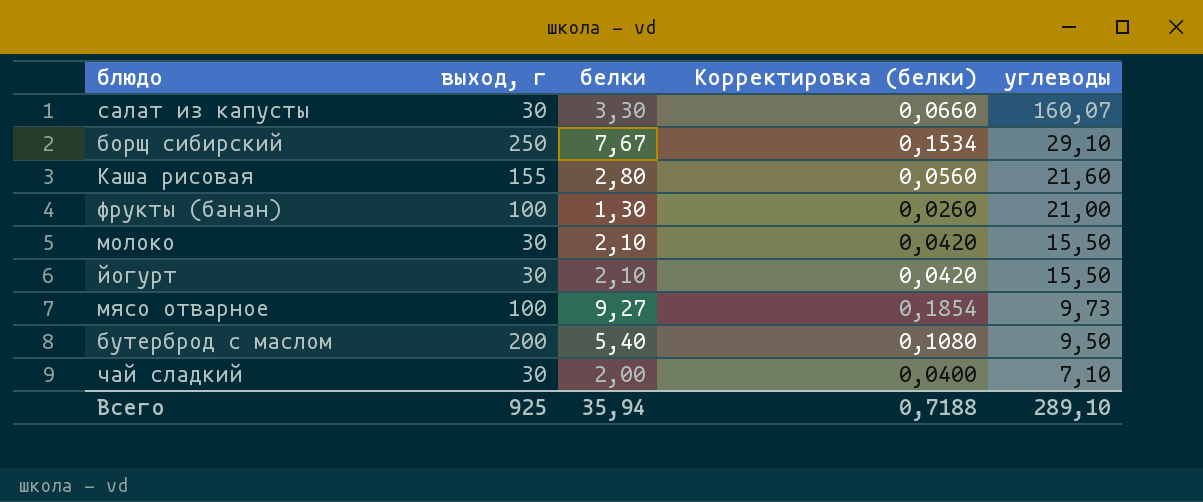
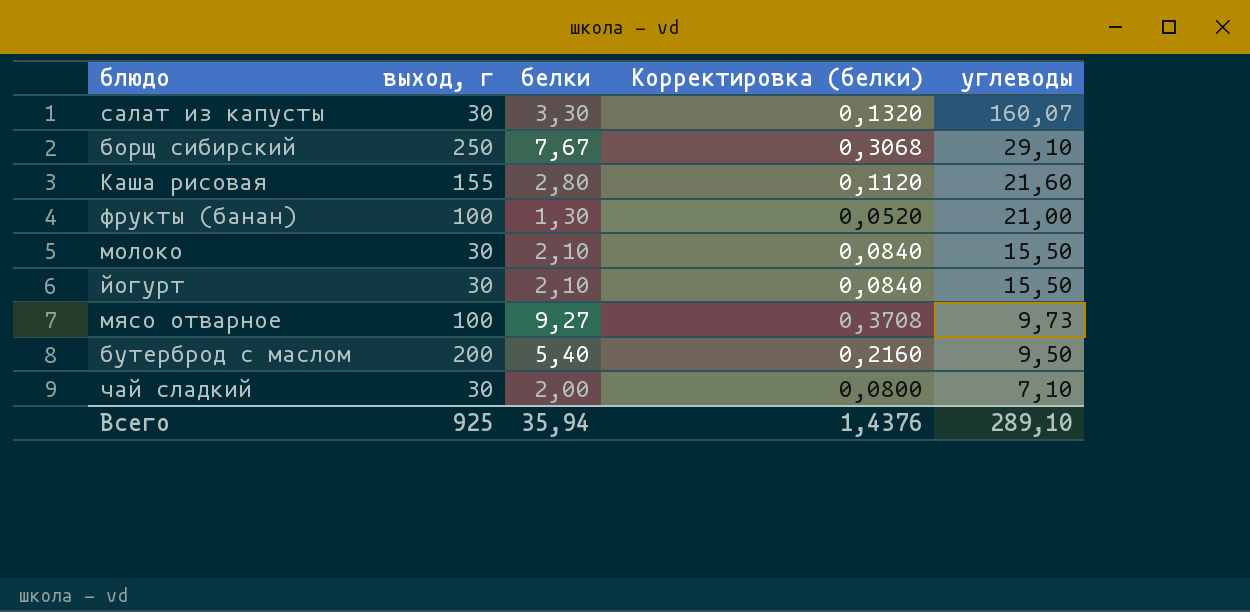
column Корректировка (белки) | formula: [белки] * 0,02 -> [белки] * 0,04
Всего | Корректировка (белки): 0,7188 -> 1,4376

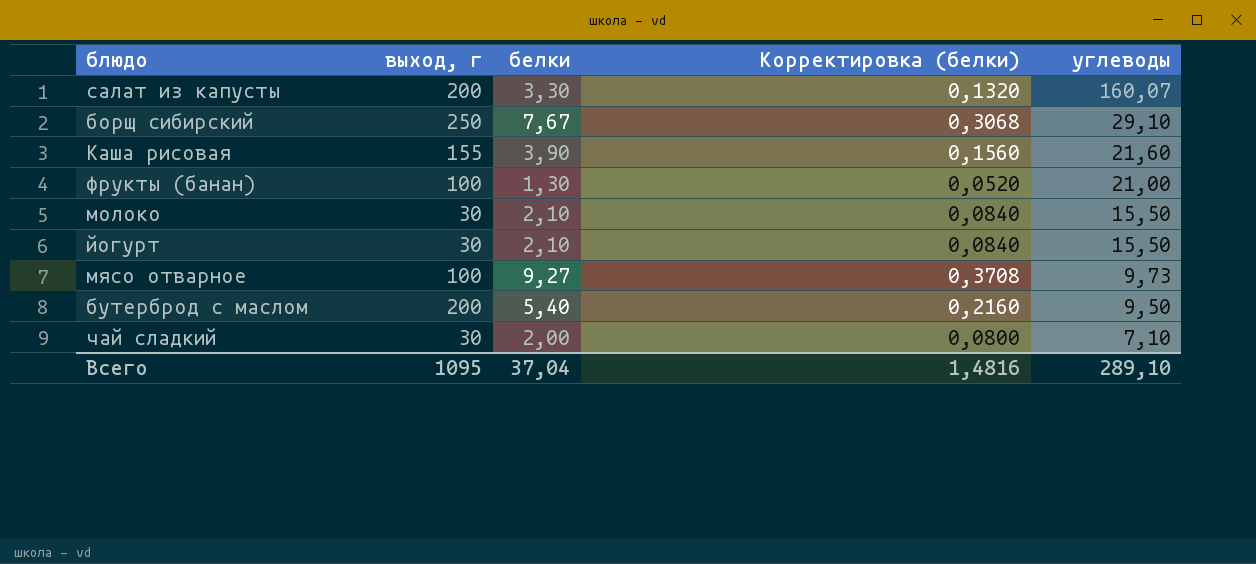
салат из капусты | выход, г: 30 -> 200
Каша рисовая | белки: 2,80 -> 3,90
Каша рисовая | Корректировка (белки): 0,1120 -> 0,1560
Всего | выход, г: 925 -> 1095
Всего | белки: 35,94 -> 37,04
Всего | Корректировка (белки): 1,4376 -> 1,4816

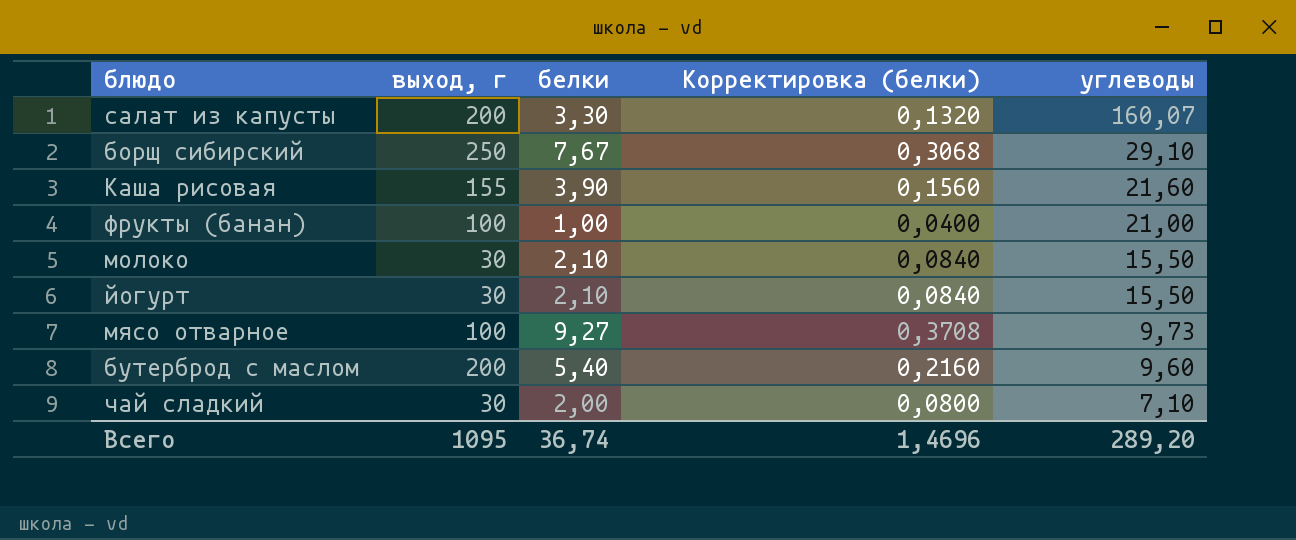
фрукты (банан) | белки: 1,30 -> 1,00
фрукты (банан) | Корректировка (белки): 0,0520 -> 0,0400
бутерброд с маслом | углеводы: 9,50 -> 9,60
Всего | белки: 37,04 -> 36,74
Всего | Корректировка (белки): 1,4816 -> 1,4696
Всего | углеводы: 289,10 -> 289,20

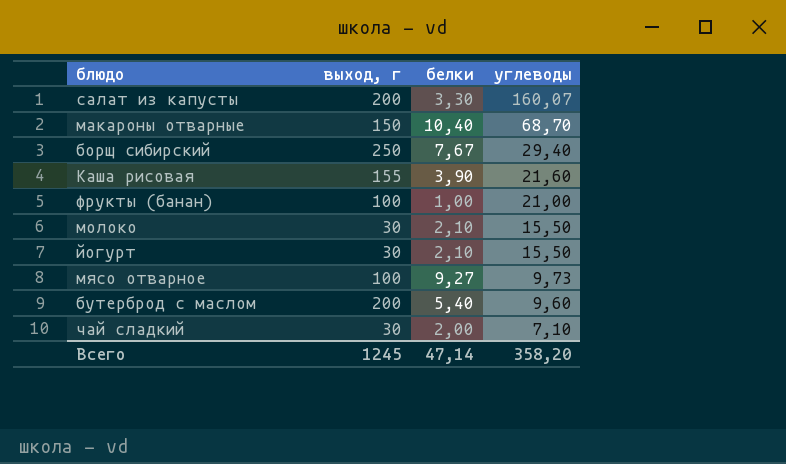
column Корректировка (белки) | formula: [белки] * 0,04 -> none
row макароны отварные: none -> 150 | 10,40 | 68,70
борщ сибирский | углеводы: 29,10 -> 29,40
Всего | выход, г: 1095 -> 1245
Всего | белки: 36,74 -> 47,14
Всего | углеводы: 289,20 -> 358,20

